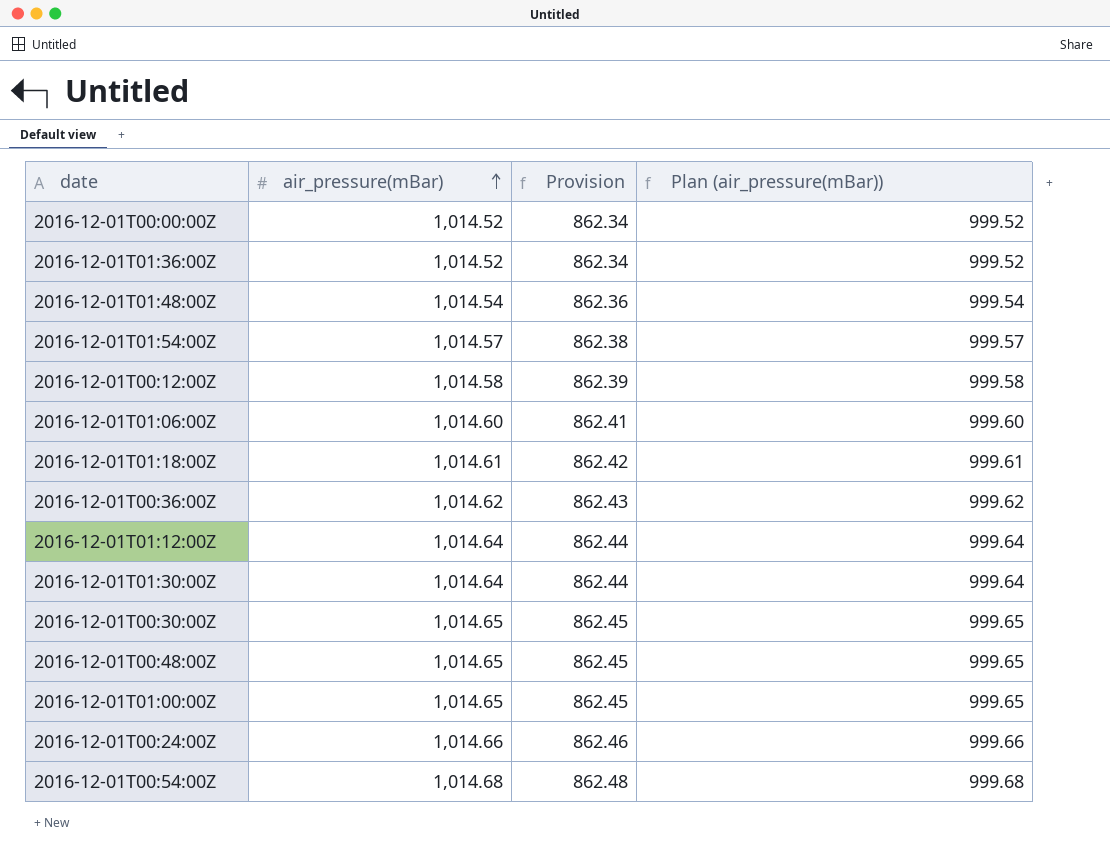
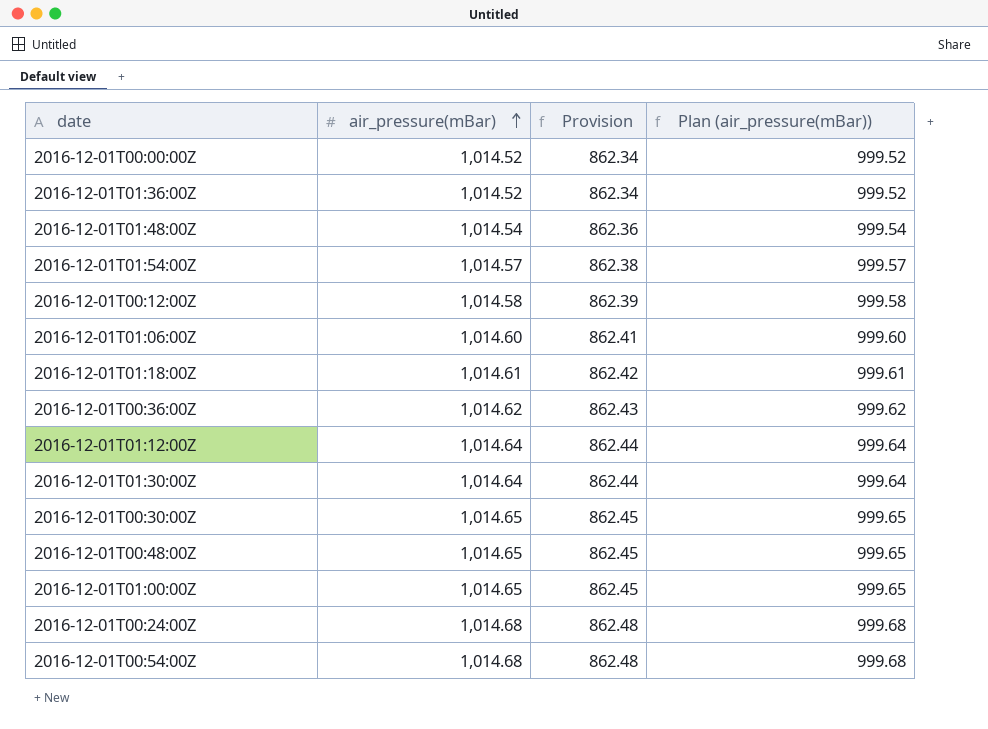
2016-12-01T00:24:00Z | air_pressure(mBar): 1,014.66 -> 1,014.68
2016-12-01T00:24:00Z | Provision: 862.46 -> 862.48
2016-12-01T00:24:00Z | Plan (air_pressure(mBar)): 999.66 -> 999.68

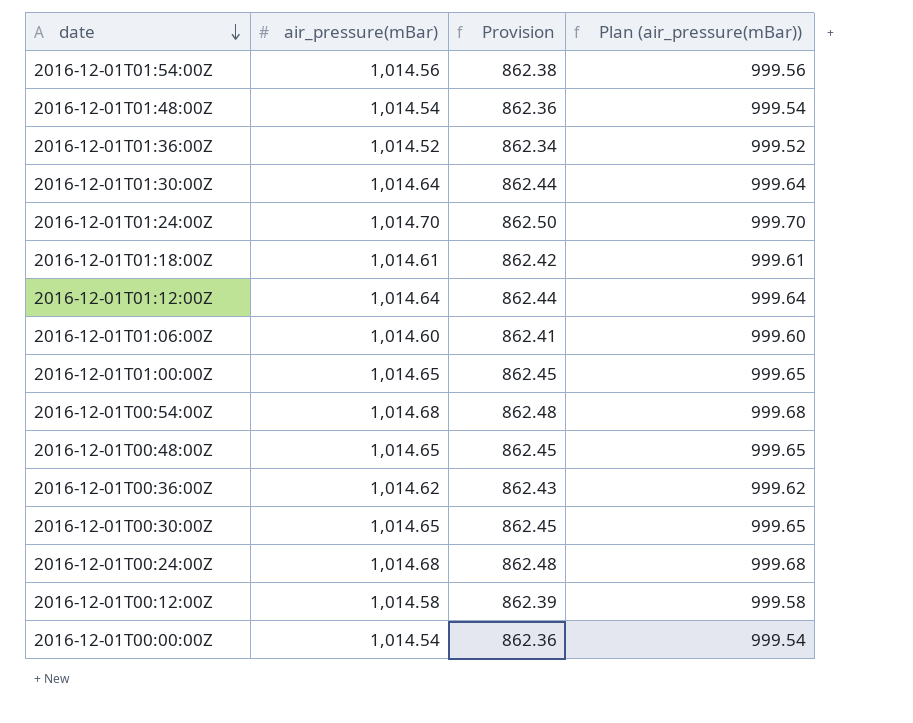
row order: air_pressure(mBar) ascending -> date descending
2016-12-01T01:54:00Z | air_pressure(mBar): 1,014.57 -> 1,014.56
2016-12-01T01:54:00Z | Plan (air_pressure(mBar)): 999.57 -> 999.56
row 2016-12-01T01:24:00Z: none -> 1,014.70 | 862.50 | 999.70
2016-12-01T00:00:00Z | air_pressure(mBar): 1,014.52 -> 1,014.54
2016-12-01T00:00:00Z | Provision: 862.34 -> 862.36
2016-12-01T00:00:00Z | Plan (air_pressure(mBar)): 999.52 -> 999.54

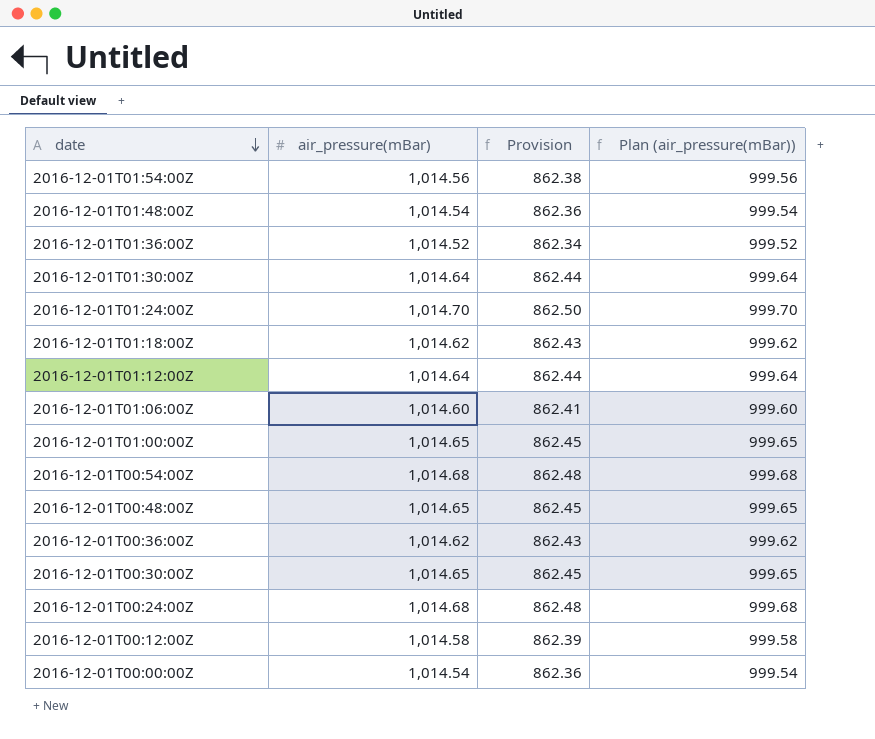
2016-12-01T01:18:00Z | air_pressure(mBar): 1,014.61 -> 1,014.62
2016-12-01T01:18:00Z | Provision: 862.42 -> 862.43
2016-12-01T01:18:00Z | Plan (air_pressure(mBar)): 999.61 -> 999.62

